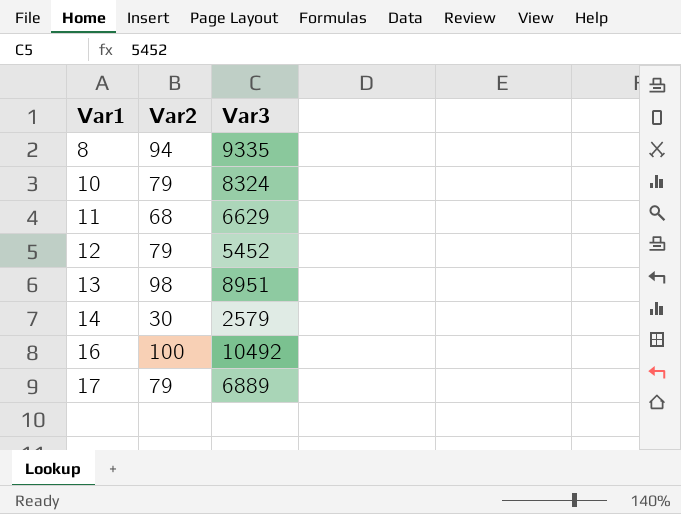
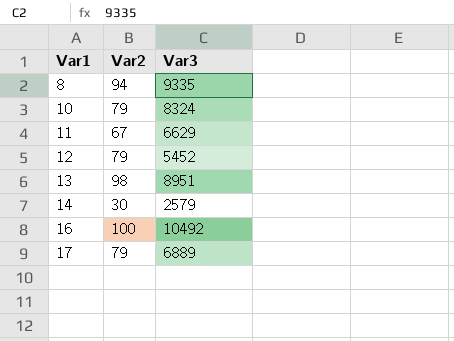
11 | Var2: 68 -> 67

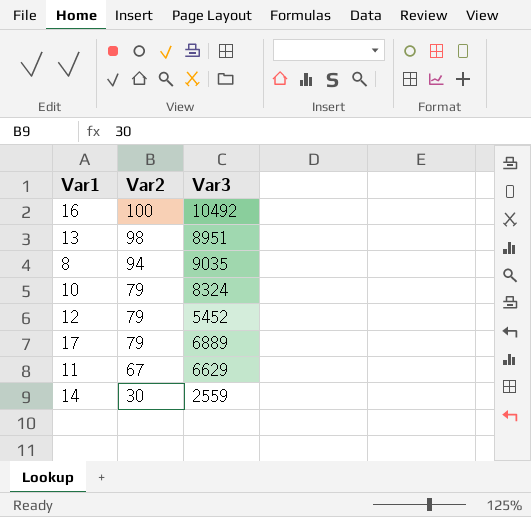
row order: Var1 ascending -> Var2 descending
8 | Var3: 9335 -> 9035
14 | Var3: 2579 -> 2559

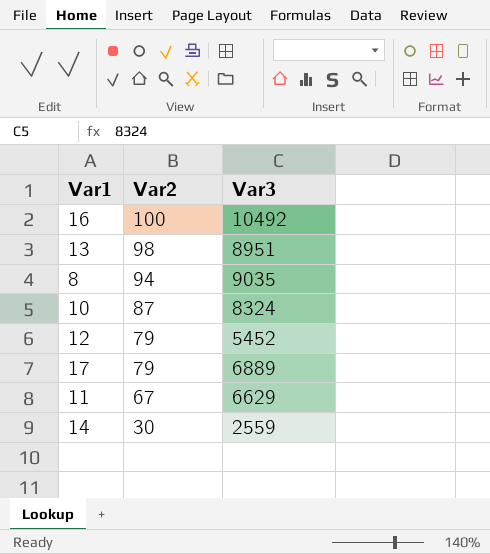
10 | Var2: 79 -> 87

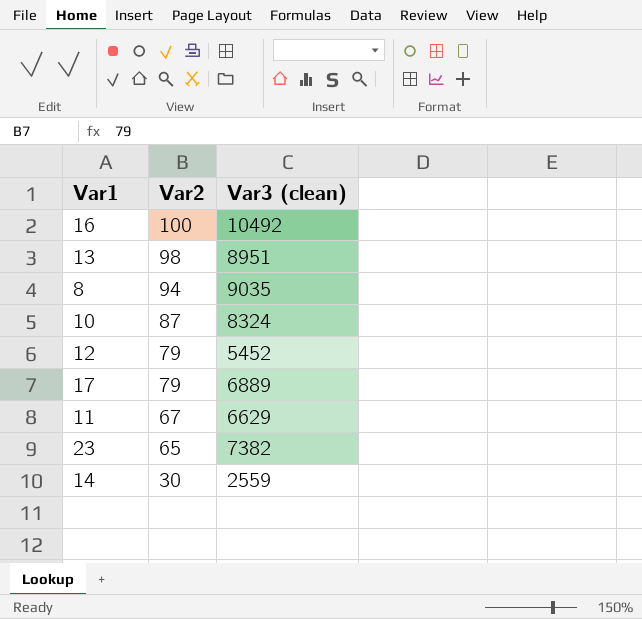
column name: Var3 -> Var3 (clean)
row 23: none -> 65 | 7382

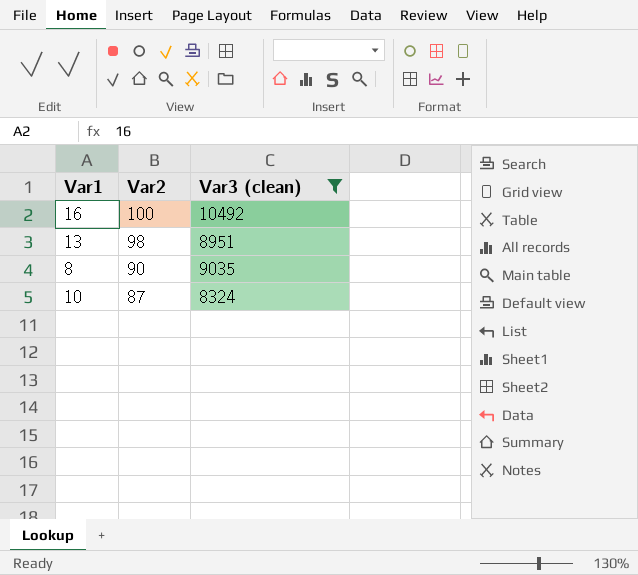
filter: none -> Var3 (clean) >= 8324
8 | Var2: 94 -> 90

